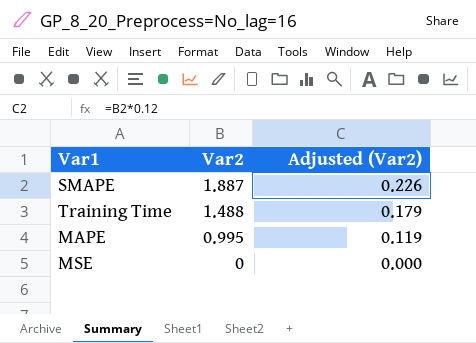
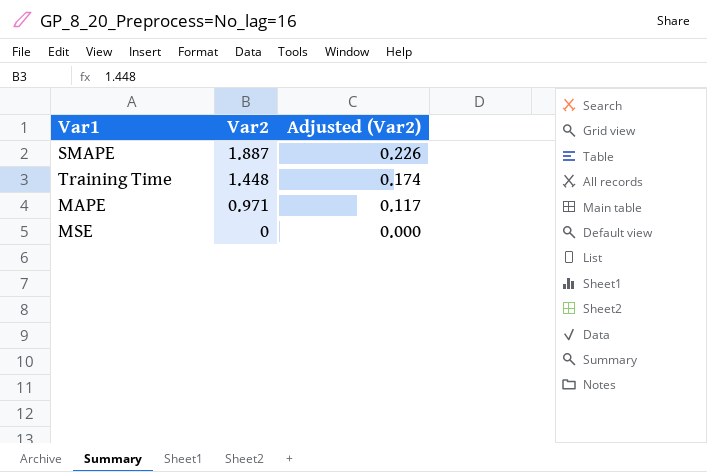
Training Time | Var2: 1.488 -> 1.448
Training Time | Adjusted (Var2): 0.179 -> 0.174
MAPE | Var2: 0.995 -> 0.971
MAPE | Adjusted (Var2): 0.119 -> 0.117

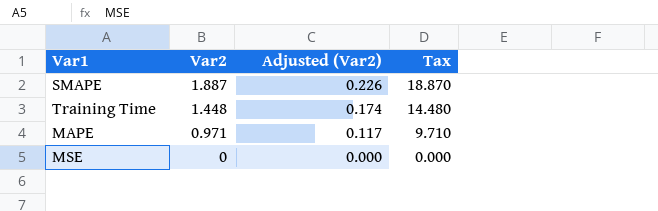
column Tax | formula: none -> [Var2] * 10

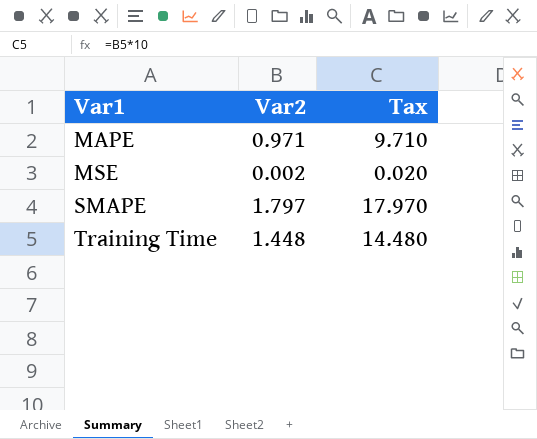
row order: Var2 descending -> Var1 ascending
column Adjusted (Var2) | formula: [Var2] * 0.12 -> none
MSE | Var2: 0 -> 0.002
MSE | Tax: 0.000 -> 0.020
SMAPE | Var2: 1.887 -> 1.797
SMAPE | Tax: 18.870 -> 17.970

